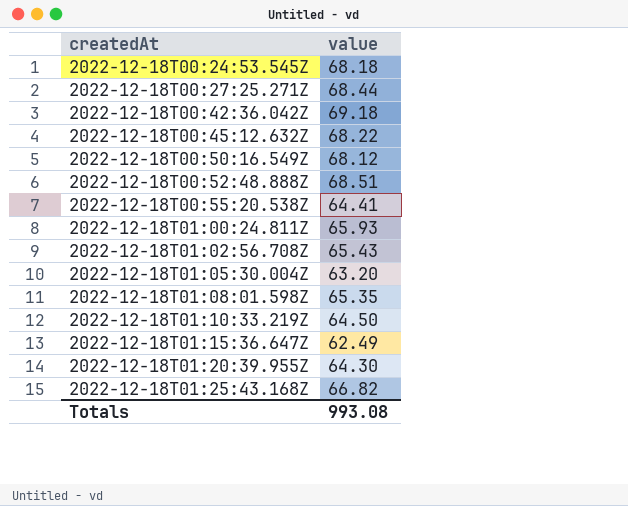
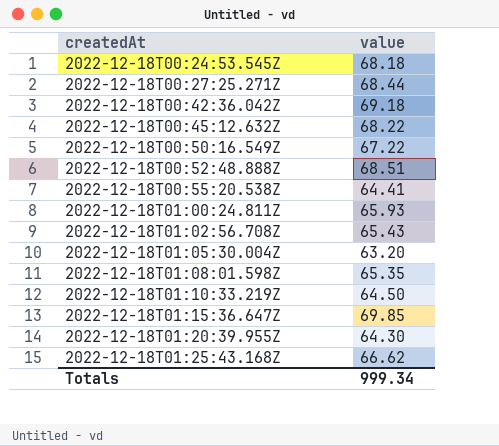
2022-12-18T00:50:16.549Z | value: 68.12 -> 67.22
2022-12-18T01:15:36.647Z | value: 62.49 -> 69.85
2022-12-18T01:25:43.168Z | value: 66.82 -> 66.62
Totals | value: 993.08 -> 999.34

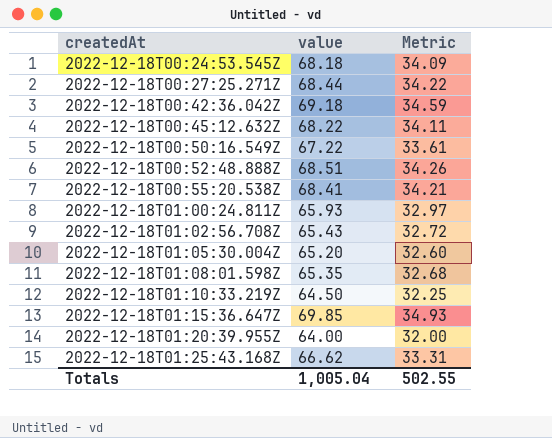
column Metric | formula: none -> [value] * 0.5
2022-12-18T00:55:20.538Z | value: 64.41 -> 68.41
2022-12-18T01:05:30.004Z | value: 63.20 -> 65.20
2022-12-18T01:20:39.955Z | value: 64.30 -> 64.00
Totals | value: 999.34 -> 1,005.04

